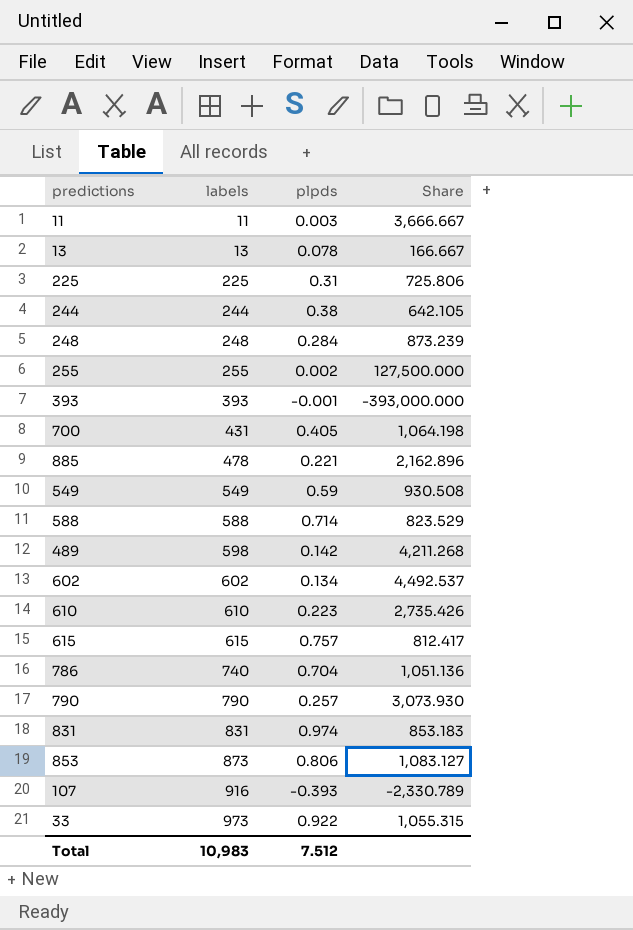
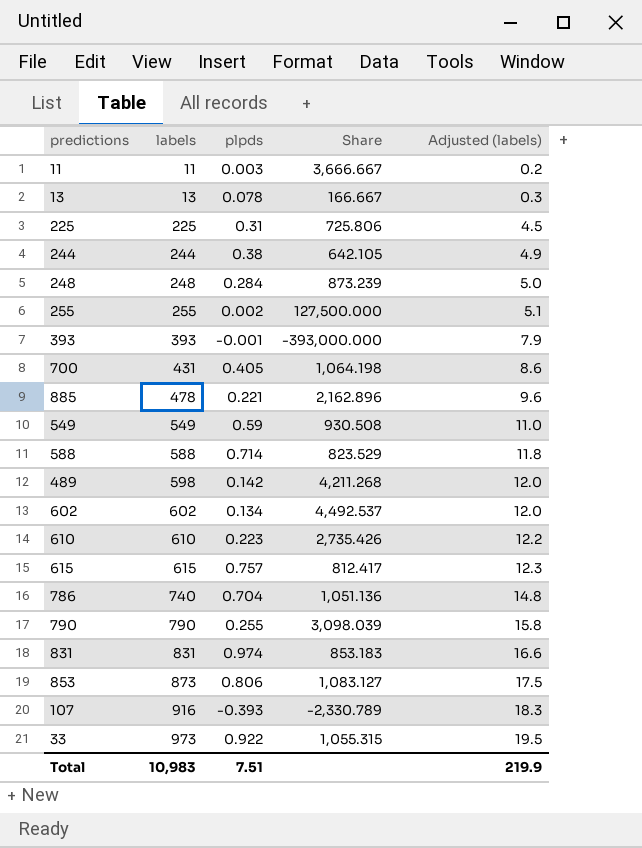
column Adjusted (labels) | formula: none -> [labels] * 0.02
790 | plpds: 0.257 -> 0.255
790 | Share: 3,073.930 -> 3,098.039
Total | plpds: 7.512 -> 7.51

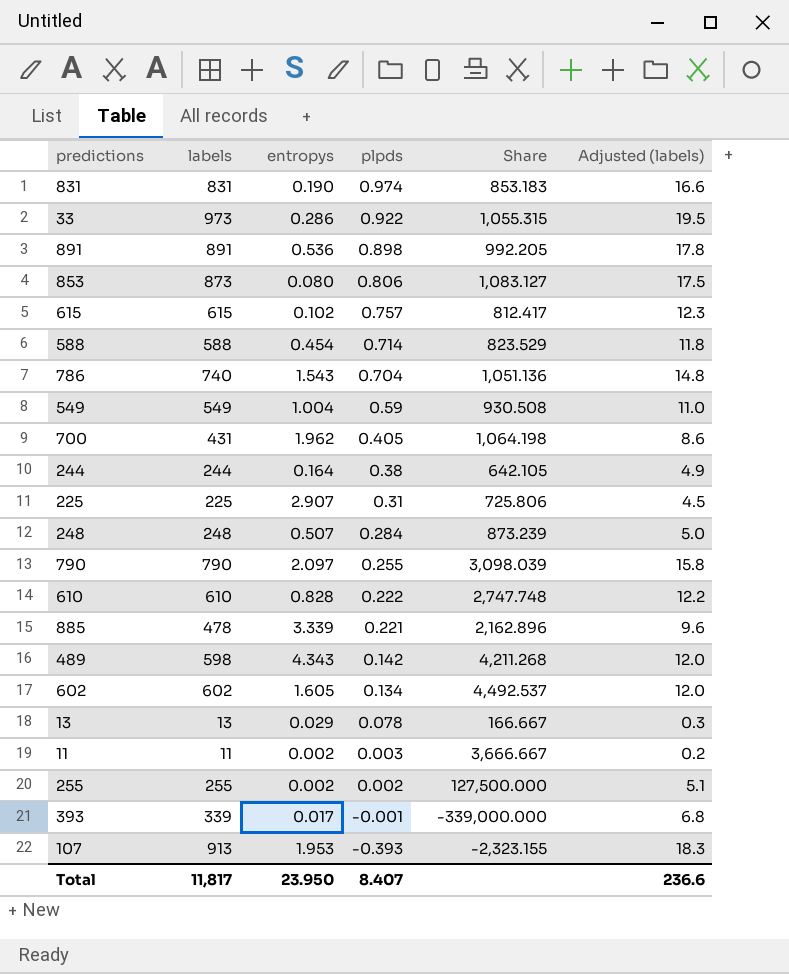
row order: labels ascending -> plpds descending
column entropys | position: none -> 3
row 891: none -> 891 | 0.536 | 0.898 | 992.205 | 17.8
610 | plpds: 0.223 -> 0.222
610 | Share: 2,735.426 -> 2,747.748
393 | labels: 393 -> 339
393 | Share: -393,000.000 -> -339,000.000
393 | Adjusted (labels): 7.9 -> 6.8
107 | labels: 916 -> 913
107 | Share: -2,330.789 -> -2,323.155
Total | labels: 10,983 -> 11,817
Total | plpds: 7.51 -> 8.407
Total | Adjusted (labels): 219.9 -> 236.6

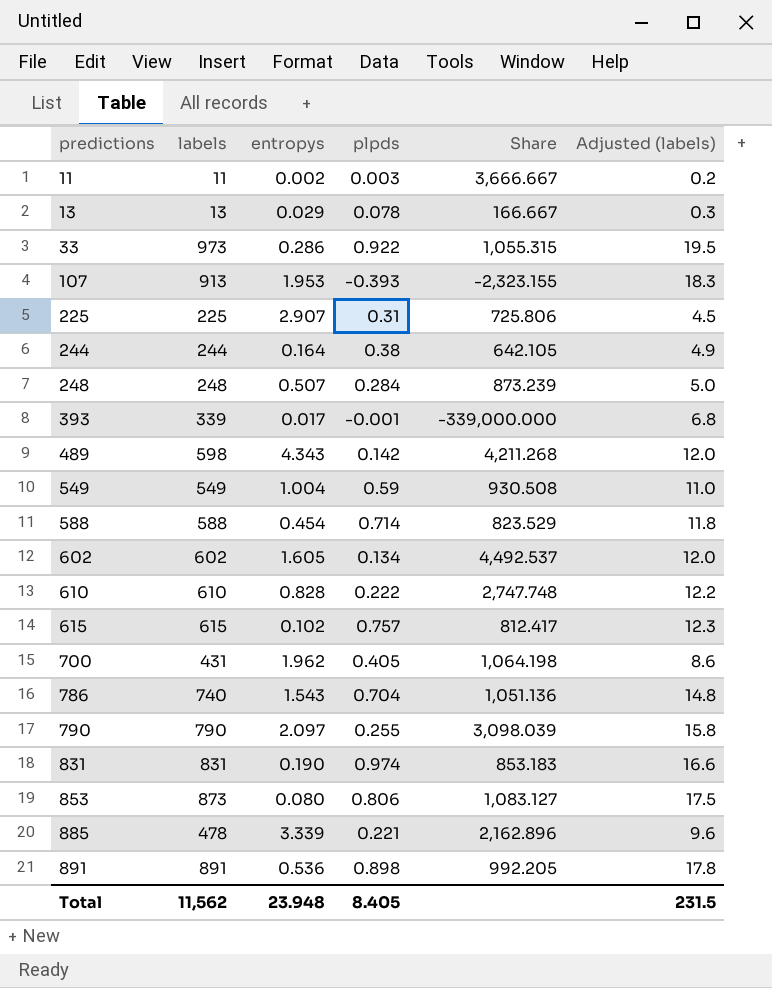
row order: plpds descending -> predictions ascending
row 255: 255 | 0.002 | 0.002 | 127,500.000 | 5.1 -> none
Total | labels: 11,817 -> 11,562
Total | entropys: 23.950 -> 23.948
Total | plpds: 8.407 -> 8.405
Total | Adjusted (labels): 236.6 -> 231.5

